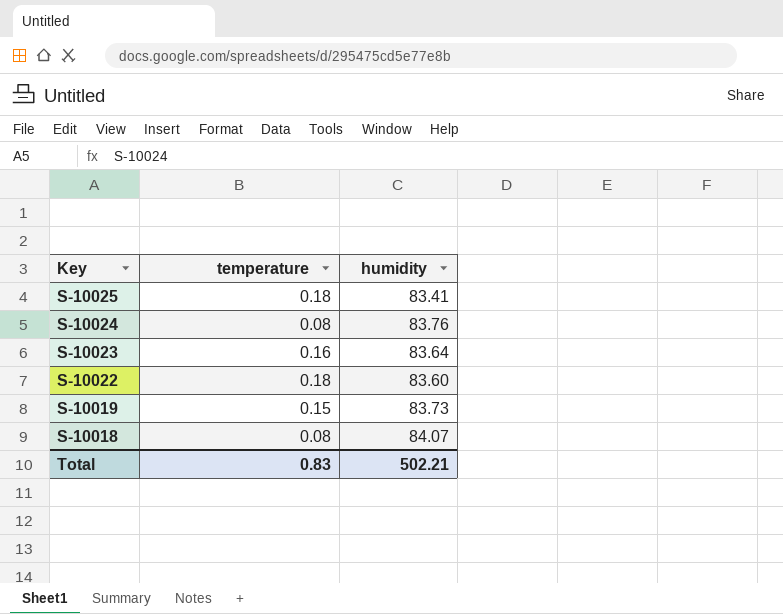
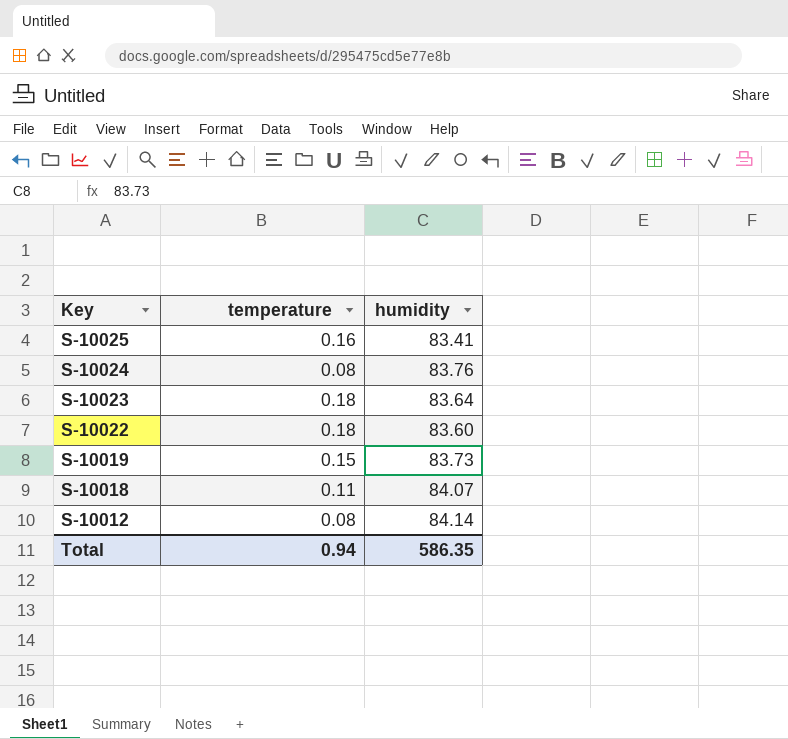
S-10025 | temperature: 0.18 -> 0.16
S-10023 | temperature: 0.16 -> 0.18
S-10018 | temperature: 0.08 -> 0.11
row S-10012: none -> 0.08 | 84.14
Total | temperature: 0.83 -> 0.94
Total | humidity: 502.21 -> 586.35

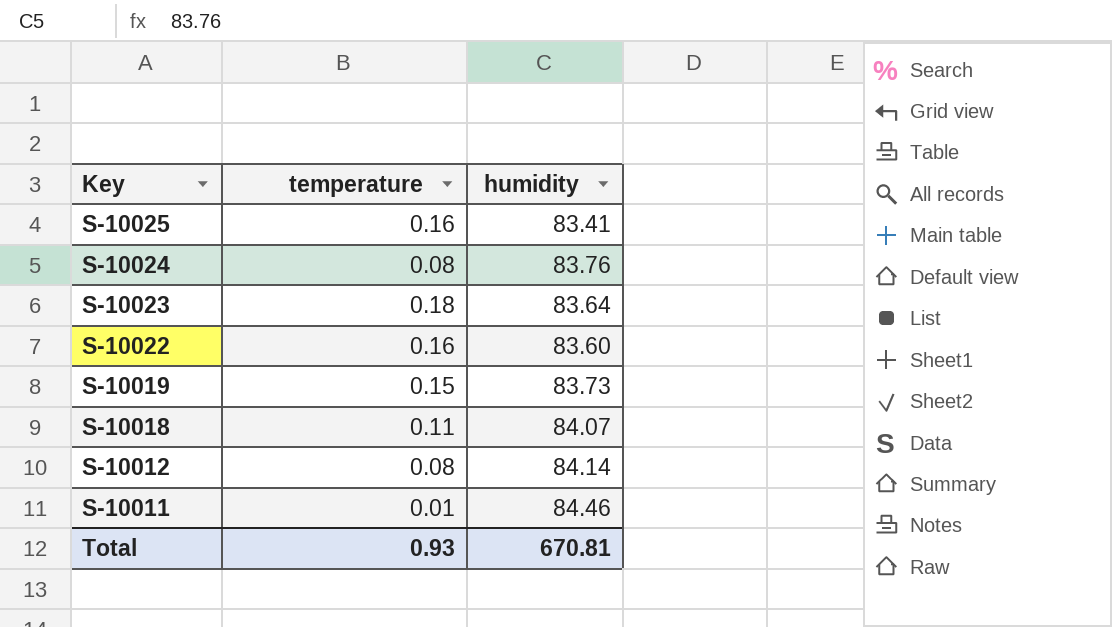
S-10022 | temperature: 0.18 -> 0.16
row S-10011: none -> 0.01 | 84.46
Total | temperature: 0.94 -> 0.93
Total | humidity: 586.35 -> 670.81

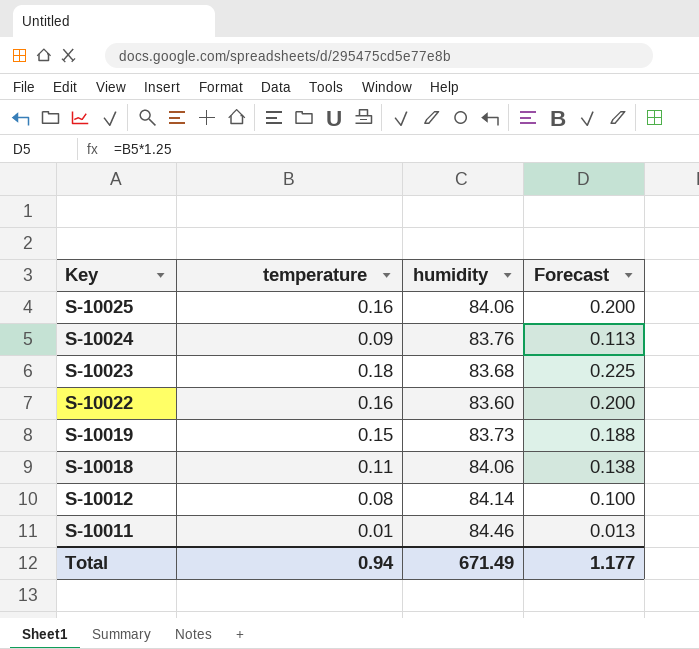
column Forecast | formula: none -> [temperature] * 1.25
S-10025 | humidity: 83.41 -> 84.06
S-10024 | temperature: 0.08 -> 0.09
S-10023 | humidity: 83.64 -> 83.68
S-10018 | humidity: 84.07 -> 84.06
Total | temperature: 0.93 -> 0.94
Total | humidity: 670.81 -> 671.49

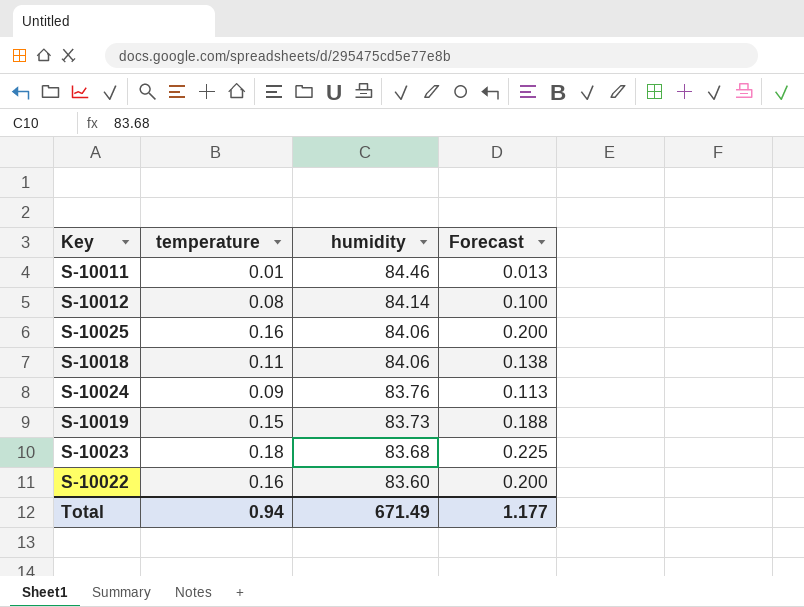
row order: Key descending -> humidity descending

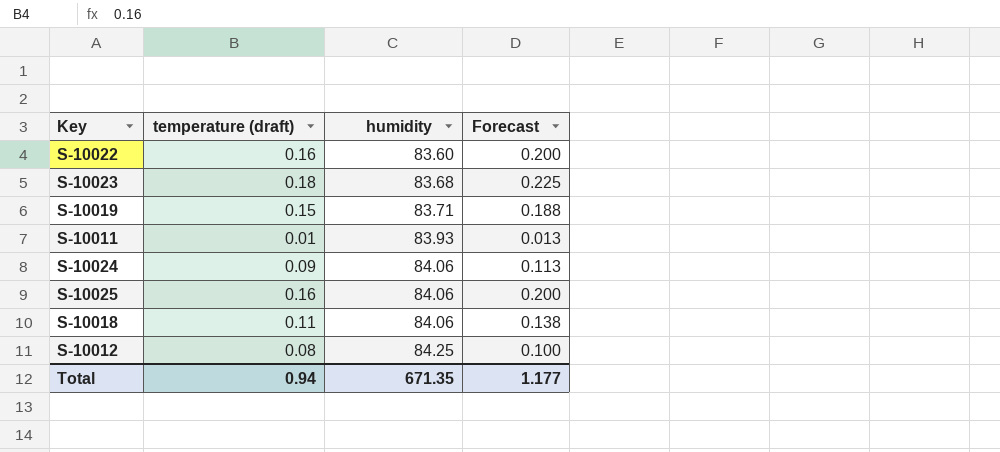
row order: humidity descending -> humidity ascending
column name: temperature -> temperature (draft)
S-10019 | humidity: 83.73 -> 83.71
S-10011 | humidity: 84.46 -> 83.93
S-10024 | humidity: 83.76 -> 84.06
S-10012 | humidity: 84.14 -> 84.25
Total | humidity: 671.49 -> 671.35

